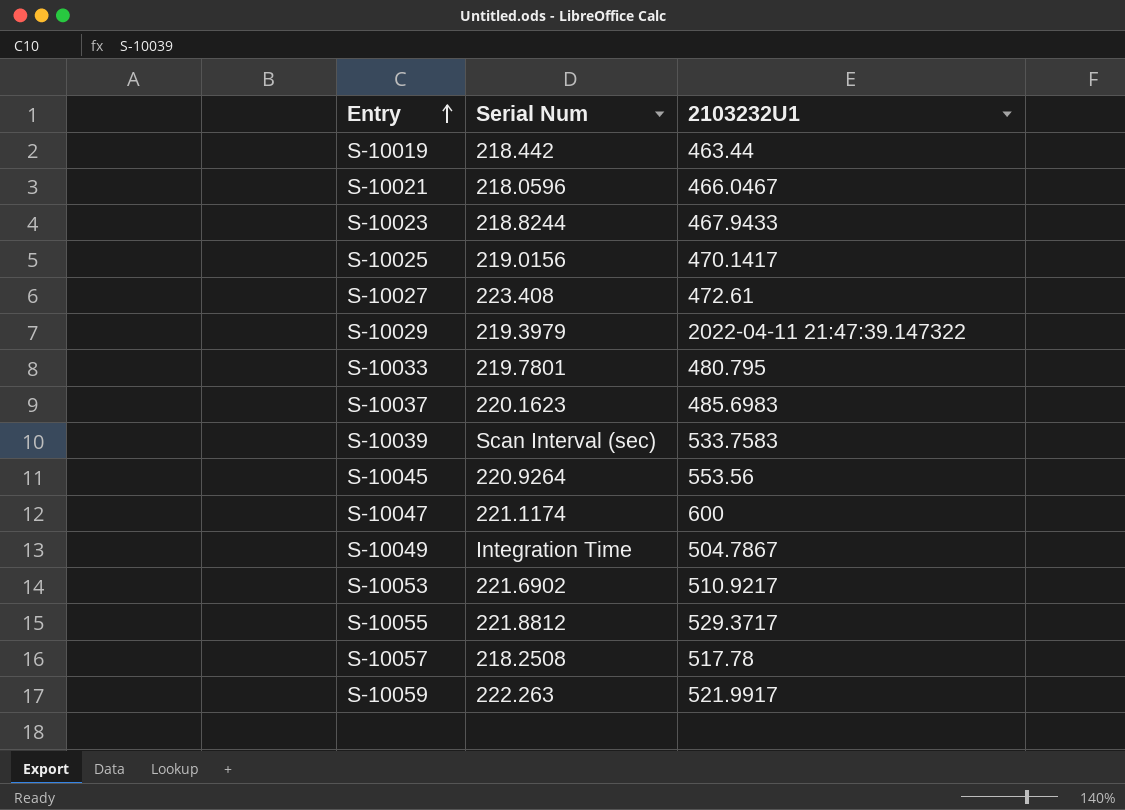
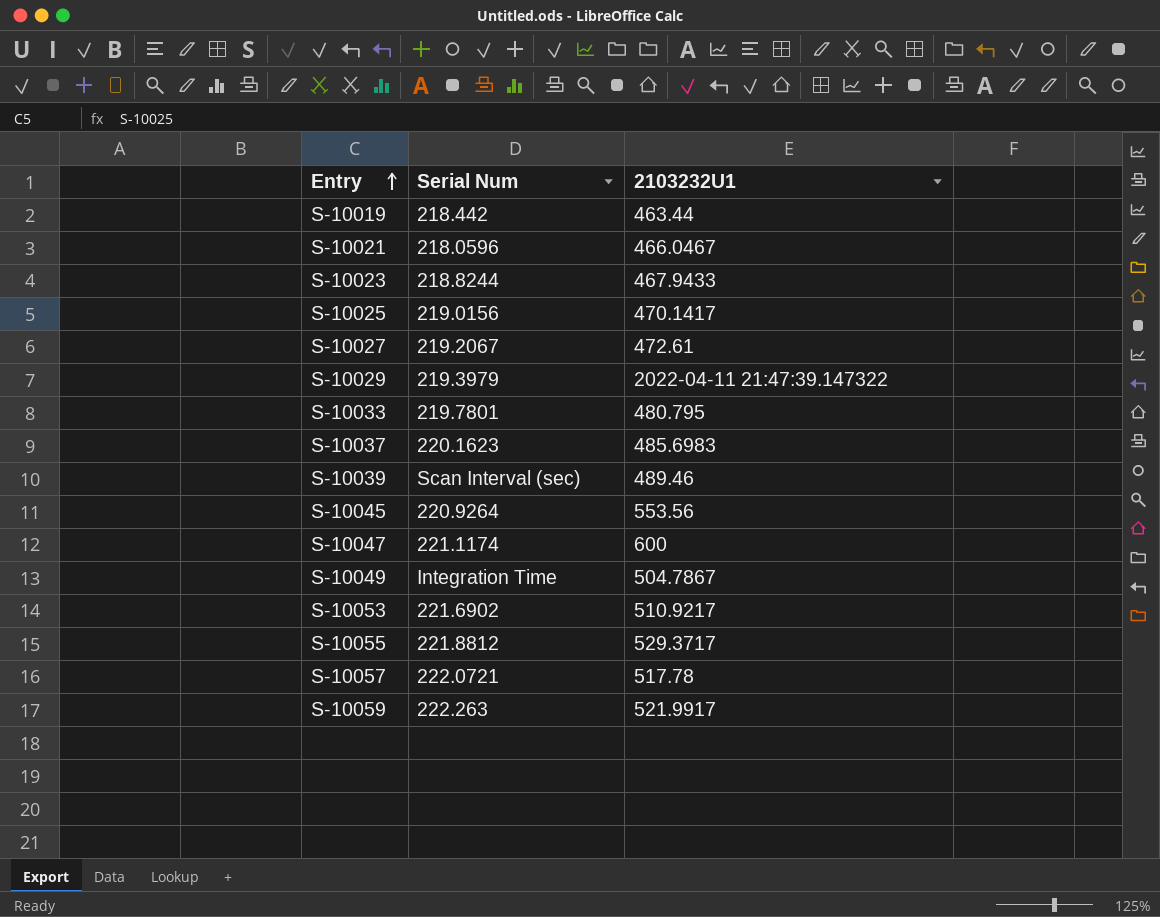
S-10027 | Serial Num: 223.408 -> 219.2067
S-10039 | 2103232U1: 533.7583 -> 489.46
S-10057 | Serial Num: 218.2508 -> 222.0721

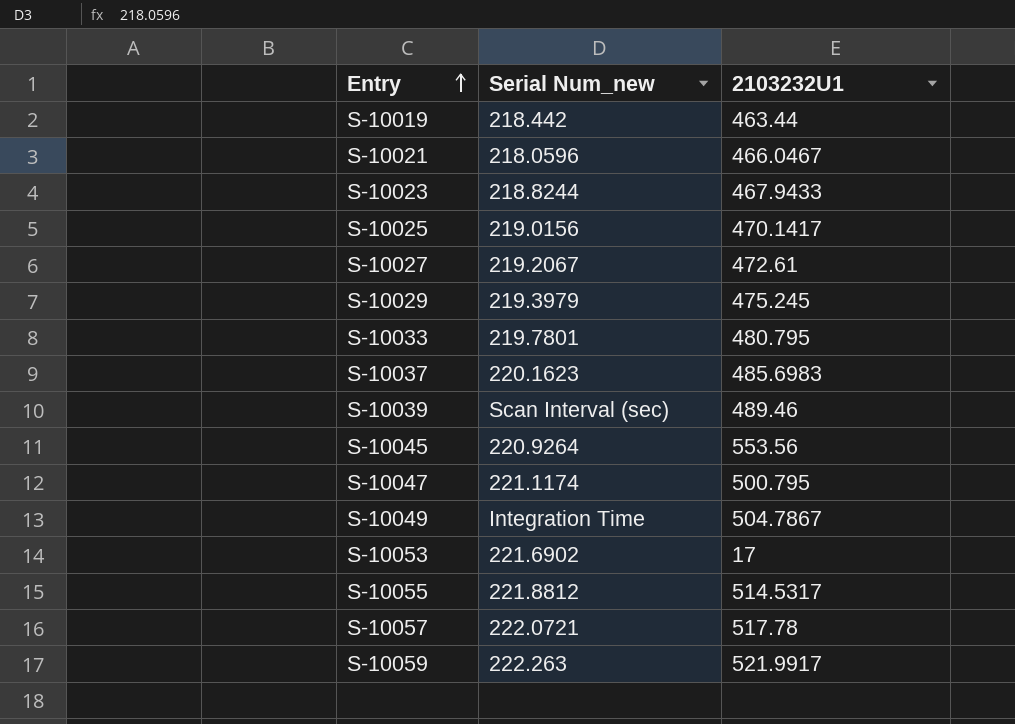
column name: Serial Num -> Serial Num_new
S-10029 | 2103232U1: 2022-04-11 21:47:39.147322 -> 475.245
S-10047 | 2103232U1: 600 -> 500.795
S-10053 | 2103232U1: 510.9217 -> 17
S-10055 | 2103232U1: 529.3717 -> 514.5317

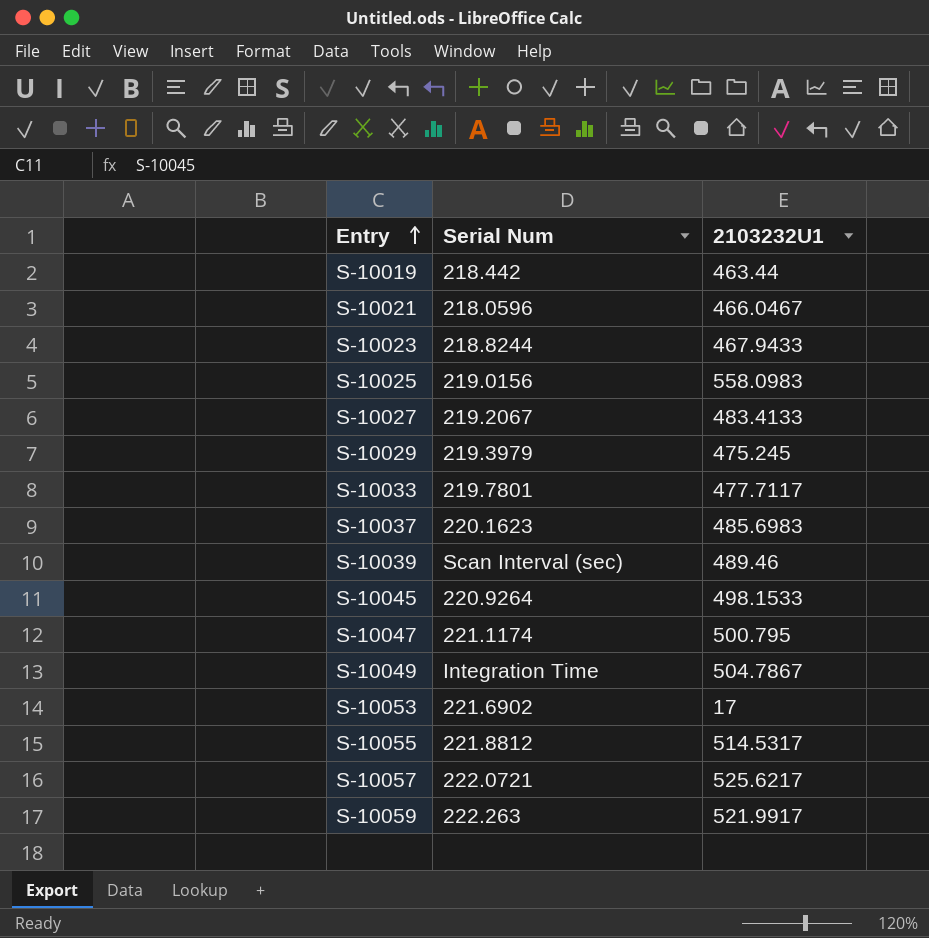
column name: Serial Num_new -> Serial Num
S-10025 | 2103232U1: 470.1417 -> 558.0983
S-10027 | 2103232U1: 472.61 -> 483.4133
S-10033 | 2103232U1: 480.795 -> 477.7117
S-10045 | 2103232U1: 553.56 -> 498.1533
S-10057 | 2103232U1: 517.78 -> 525.6217

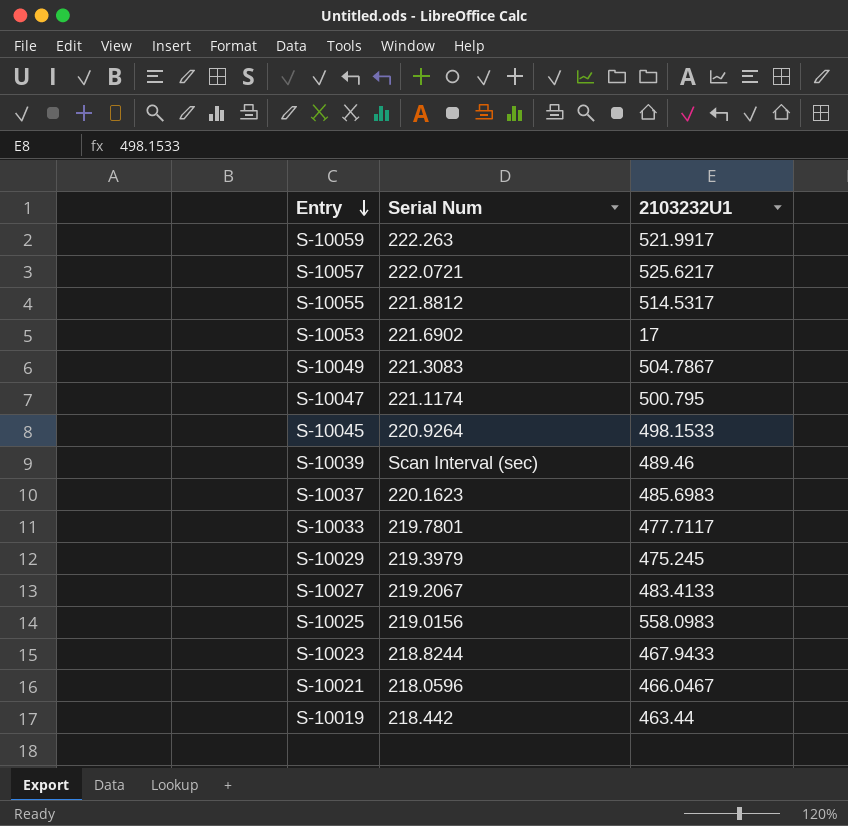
row order: Entry ascending -> Entry descending
S-10049 | Serial Num: Integration Time -> 221.3083

